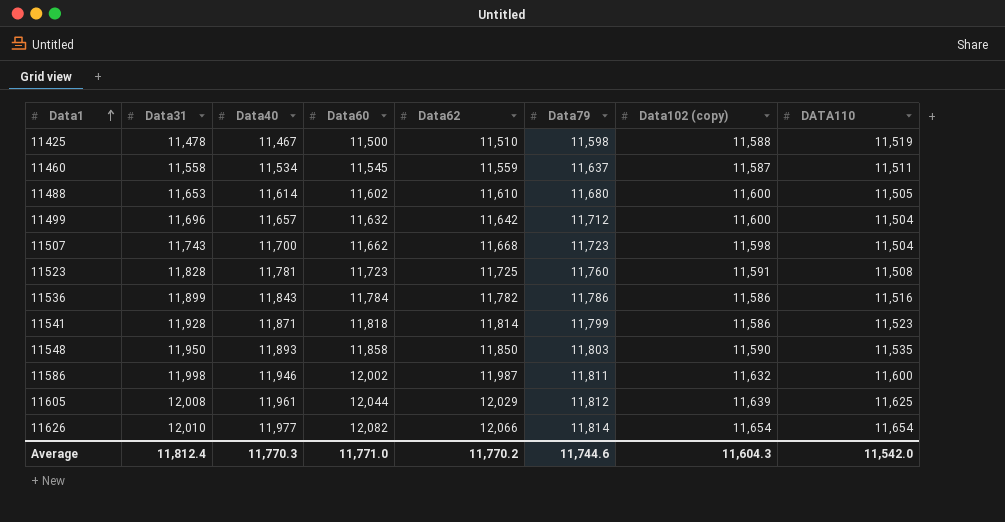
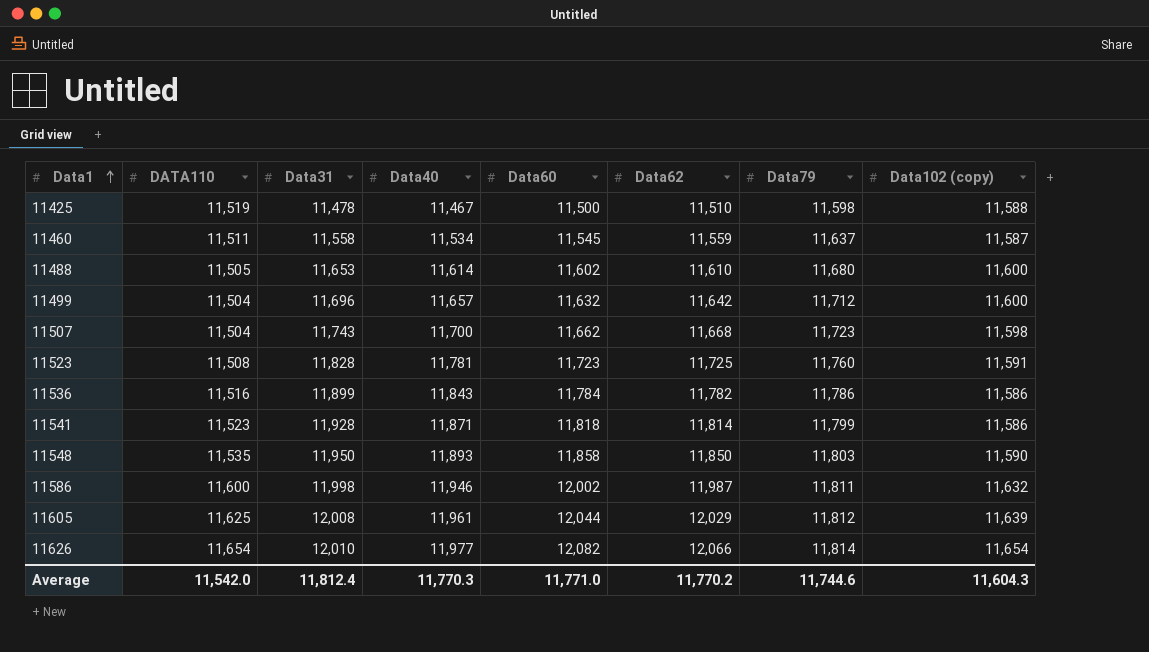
column DATA110 | position: 8 -> 2

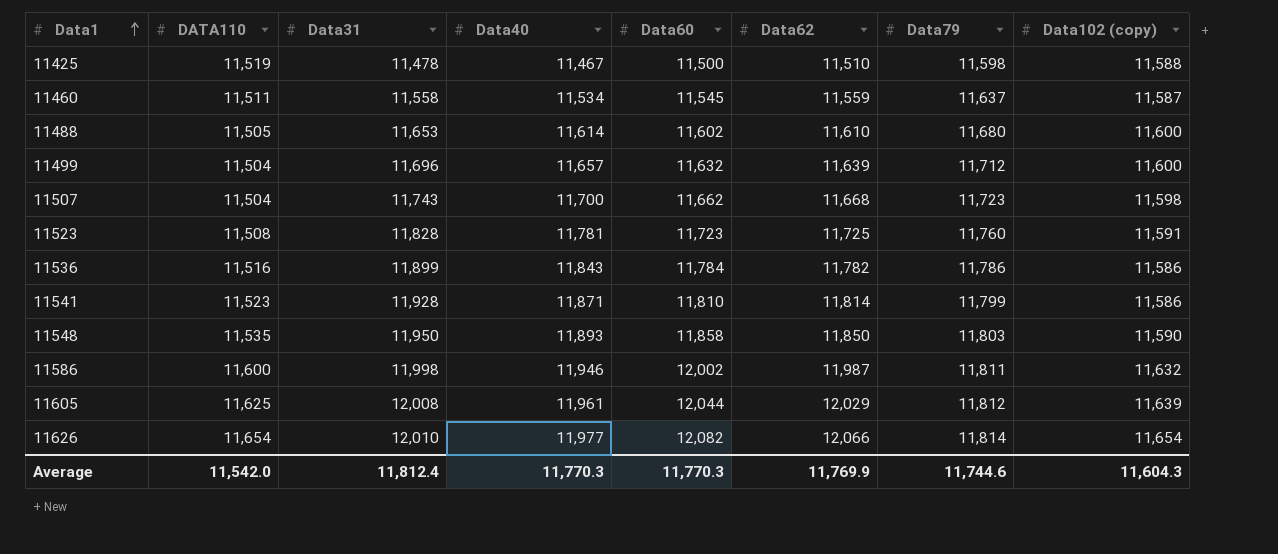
11499 | Data62: 11,642 -> 11,639
11541 | Data60: 11,818 -> 11,810
Average | Data60: 11,771.0 -> 11,770.3
Average | Data62: 11,770.2 -> 11,769.9

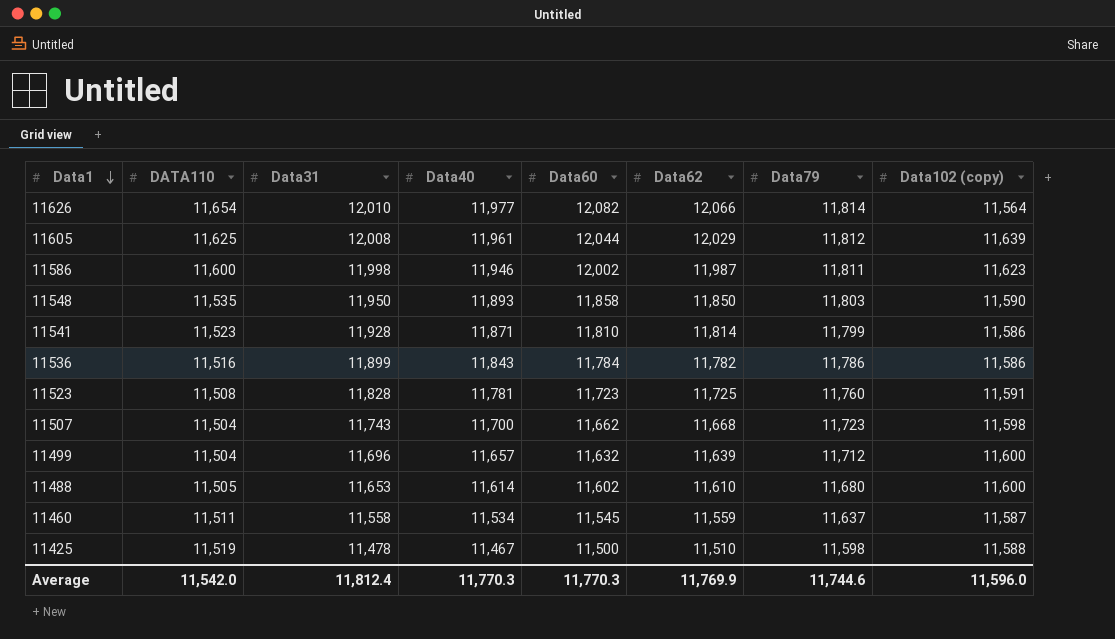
row order: Data1 ascending -> Data1 descending
11626 | Data102 (copy): 11,654 -> 11,564
11586 | Data102 (copy): 11,632 -> 11,623
Average | Data102 (copy): 11,604.3 -> 11,596.0

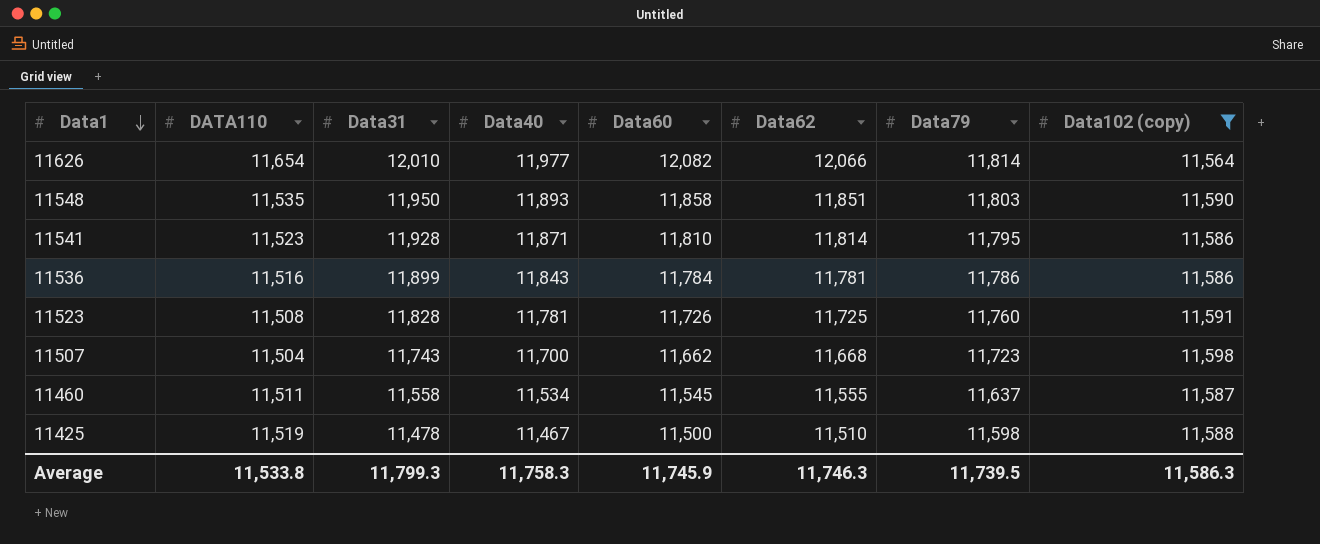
filter: none -> Data102 (copy) <= 11,598
11548 | Data62: 11,850 -> 11,851
11541 | Data79: 11,799 -> 11,795
11536 | Data62: 11,782 -> 11,781
11523 | Data60: 11,723 -> 11,726
11460 | Data62: 11,559 -> 11,555
Average | DATA110: 11,542.0 -> 11,533.8
Average | Data31: 11,812.4 -> 11,799.3
Average | Data40: 11,770.3 -> 11,758.3
Average | Data60: 11,770.3 -> 11,745.9
Average | Data62: 11,769.9 -> 11,746.3
Average | Data79: 11,744.6 -> 11,739.5
Average | Data102 (copy): 11,596.0 -> 11,586.3

